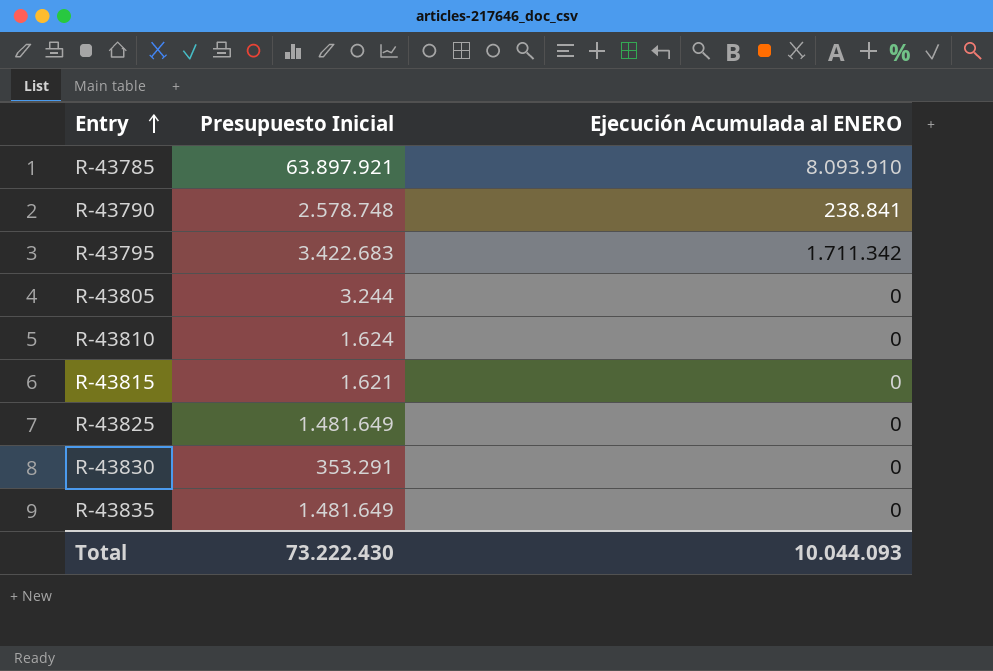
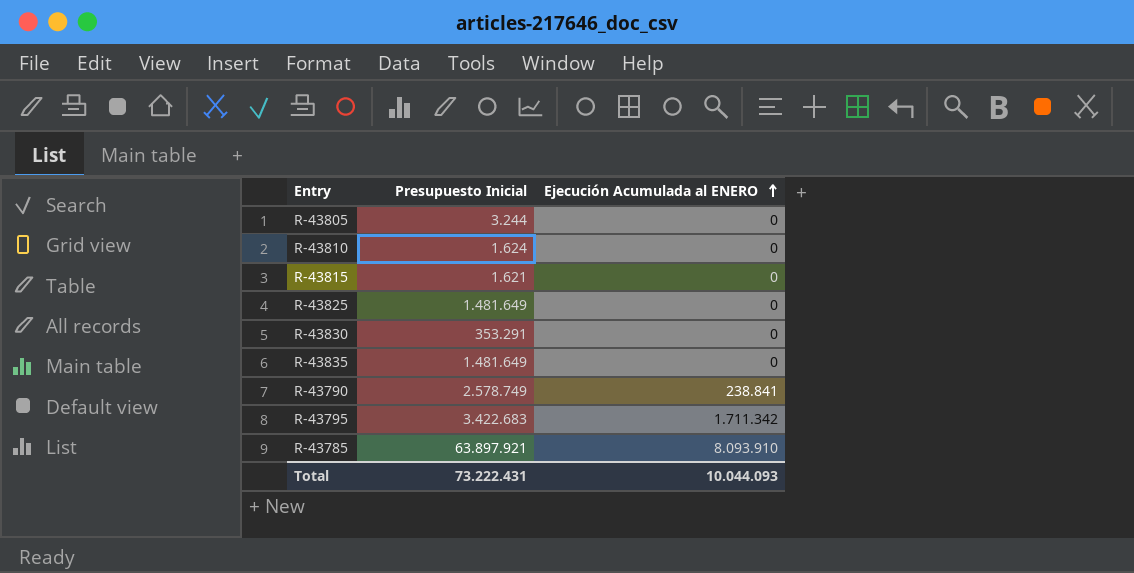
row order: Entry ascending -> Ejecución Acumulada al ENERO ascending
R-43790 | Presupuesto Inicial: 2.578.748 -> 2.578.749
Total | Presupuesto Inicial: 73.222.430 -> 73.222.431

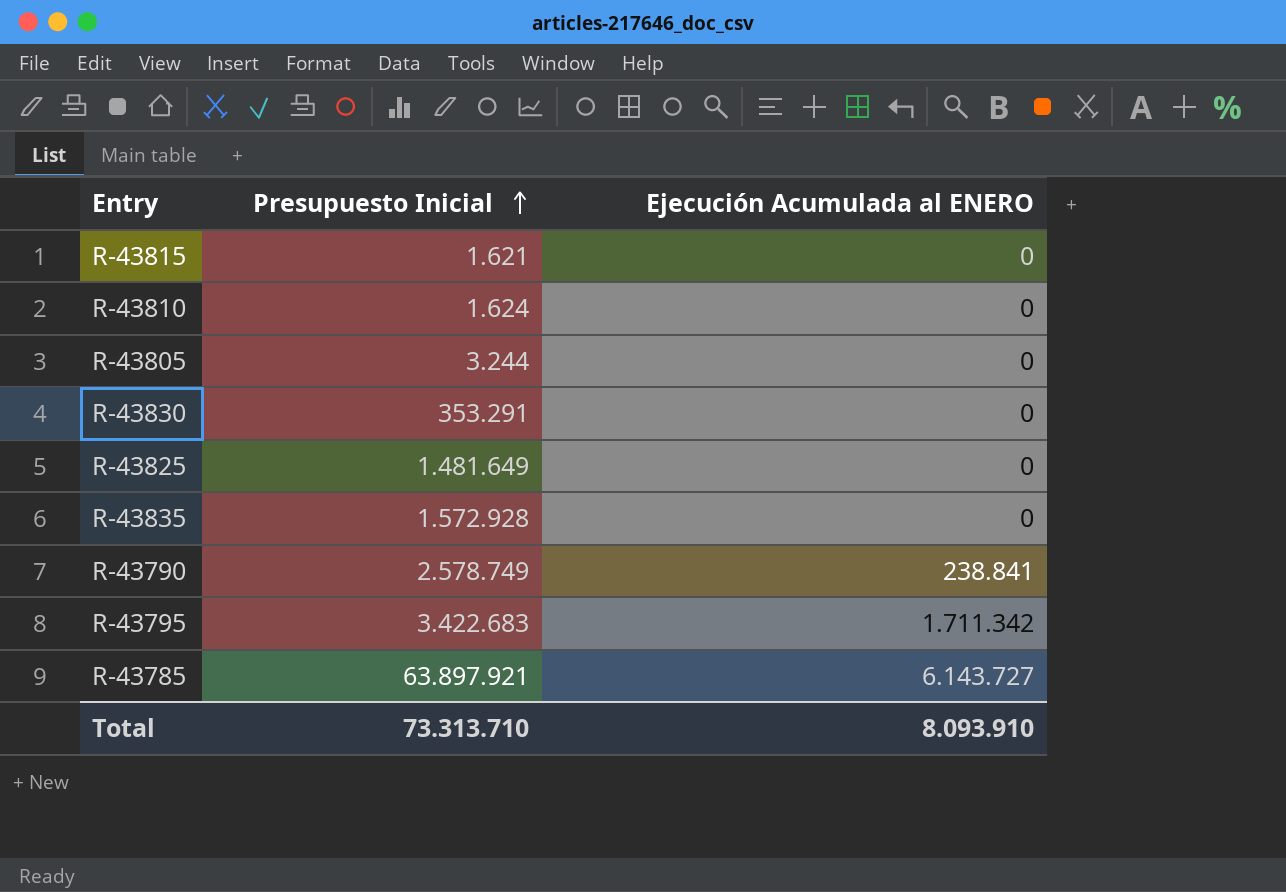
row order: Ejecución Acumulada al ENERO ascending -> Presupuesto Inicial ascending
R-43835 | Presupuesto Inicial: 1.481.649 -> 1.572.928
R-43785 | Ejecución Acumulada al ENERO: 8.093.910 -> 6.143.727
Total | Presupuesto Inicial: 73.222.431 -> 73.313.710
Total | Ejecución Acumulada al ENERO: 10.044.093 -> 8.093.910

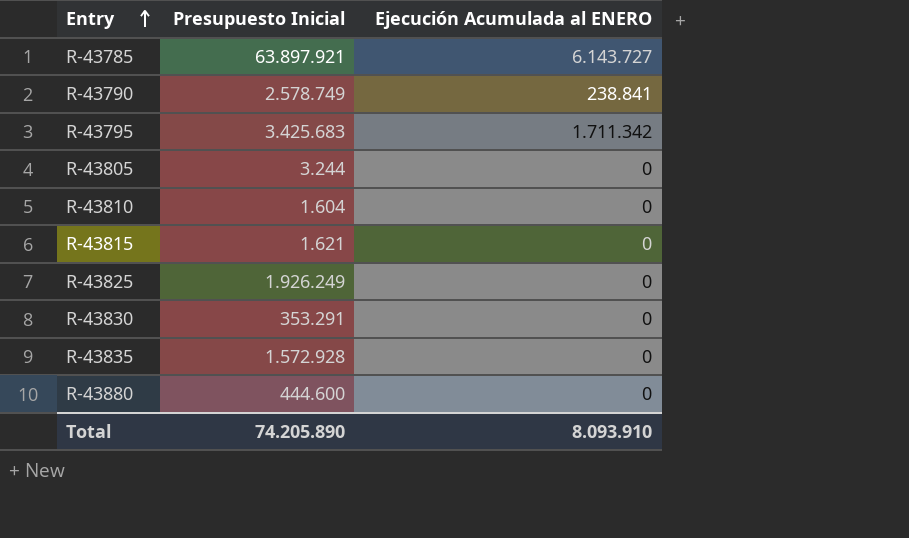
row order: Presupuesto Inicial ascending -> Entry ascending
R-43795 | Presupuesto Inicial: 3.422.683 -> 3.425.683
R-43810 | Presupuesto Inicial: 1.624 -> 1.604
R-43825 | Presupuesto Inicial: 1.481.649 -> 1.926.249
row R-43880: none -> 444.600 | 0
Total | Presupuesto Inicial: 73.313.710 -> 74.205.890

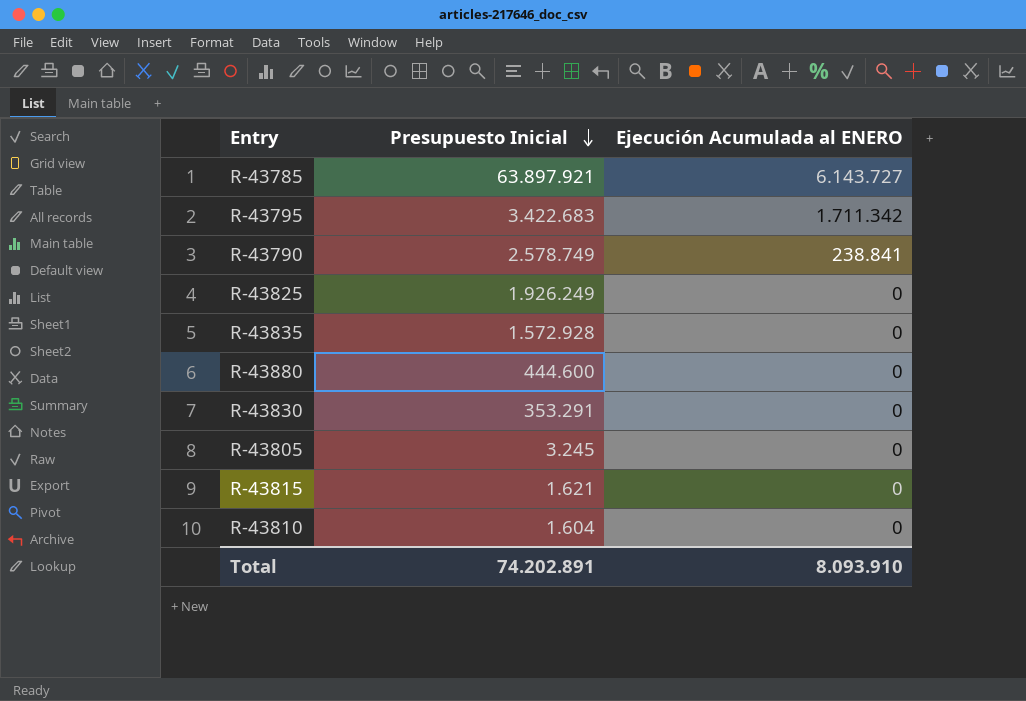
row order: Entry ascending -> Presupuesto Inicial descending
R-43795 | Presupuesto Inicial: 3.425.683 -> 3.422.683
R-43805 | Presupuesto Inicial: 3.244 -> 3.245
Total | Presupuesto Inicial: 74.205.890 -> 74.202.891

